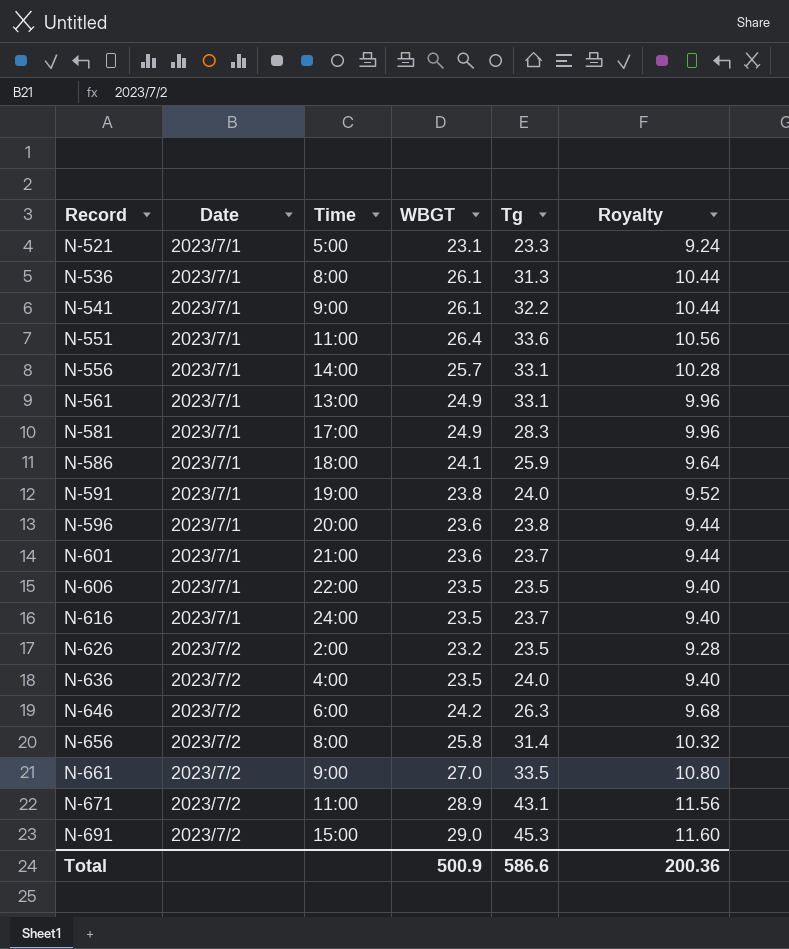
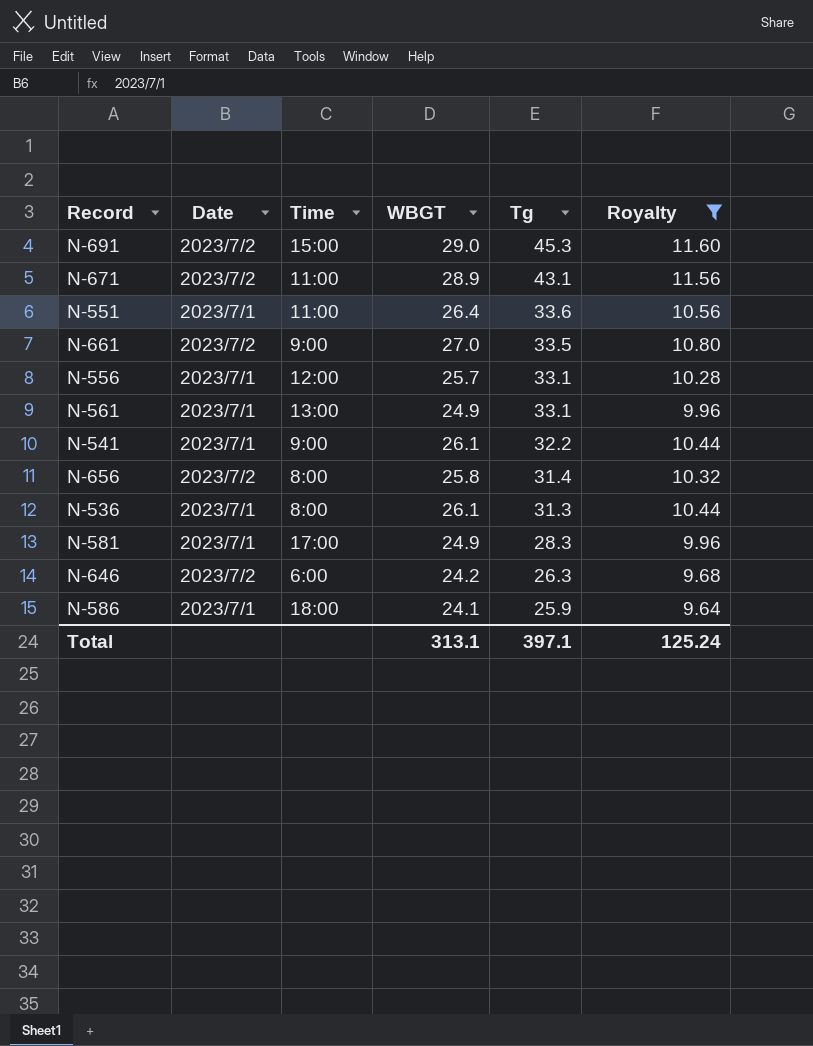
filter: none -> Royalty >= 9.64
row order: Record ascending -> Tg descending
N-556 | Time: 14:00 -> 12:00
Total | WBGT: 500.9 -> 313.1
Total | Tg: 586.6 -> 397.1
Total | Royalty: 200.36 -> 125.24

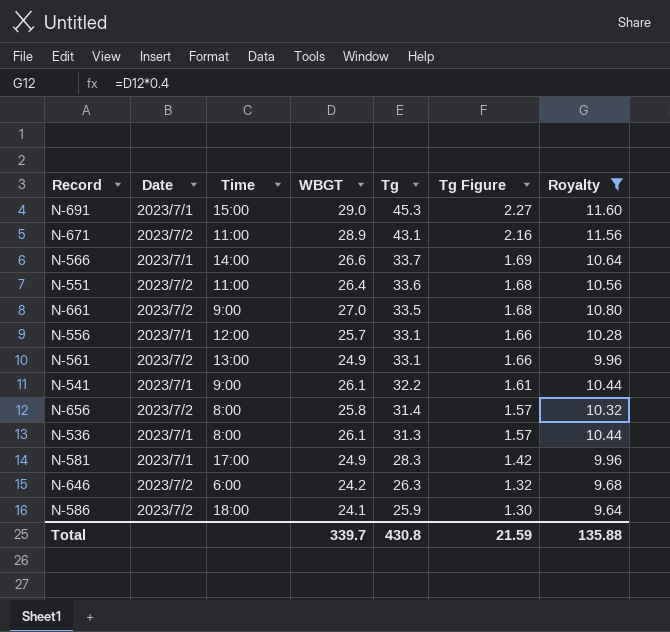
column Tg Figure | formula: none -> [Tg] * 0.05
N-691 | Date: 2023/7/2 -> 2023/7/1
row N-566: none -> 2023/7/1 | 14:00 | 26.6 | 33.7 | 1.69 | 10.64
N-551 | Date: 2023/7/1 -> 2023/7/2
N-561 | Date: 2023/7/1 -> 2023/7/2
N-586 | Date: 2023/7/1 -> 2023/7/2
Total | WBGT: 313.1 -> 339.7
Total | Tg: 397.1 -> 430.8
Total | Royalty: 125.24 -> 135.88

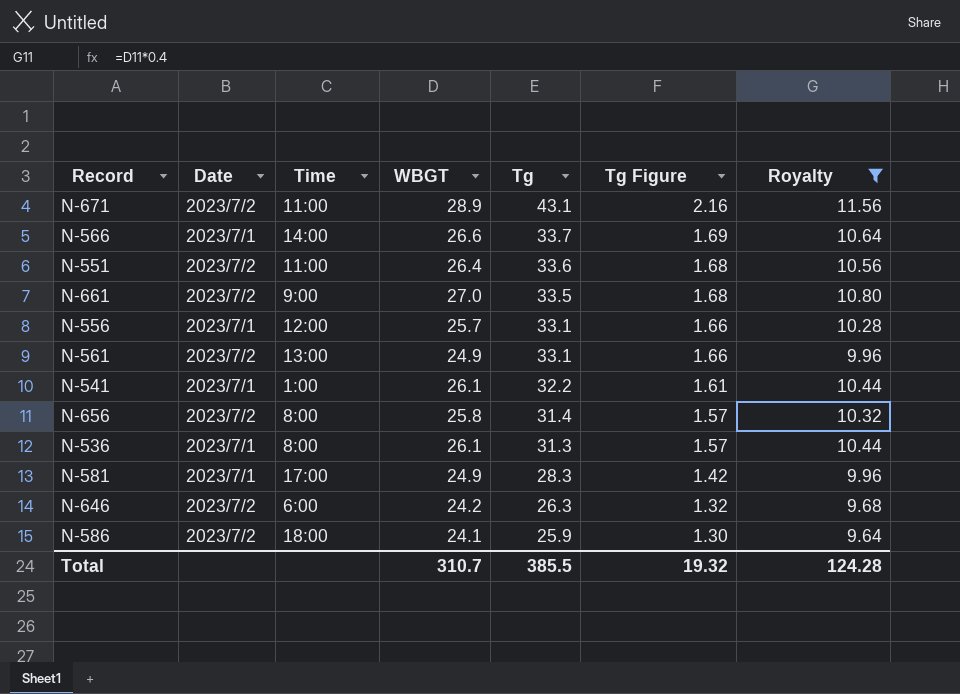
row N-691: 2023/7/1 | 15:00 | 29.0 | 45.3 | 2.27 | 11.60 -> none
N-541 | Time: 9:00 -> 1:00
Total | WBGT: 339.7 -> 310.7
Total | Tg: 430.8 -> 385.5
Total | Tg Figure: 21.59 -> 19.32
Total | Royalty: 135.88 -> 124.28

